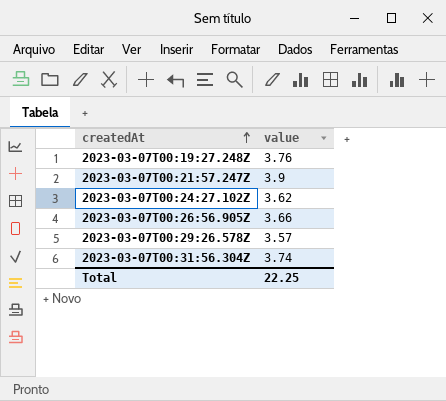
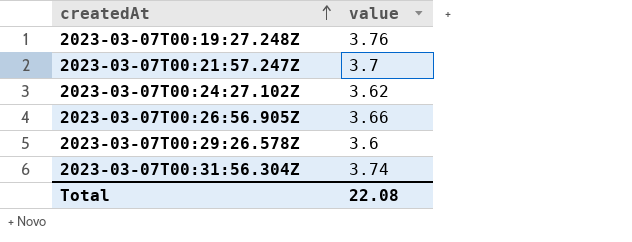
2023-03-07T00:21:57.247Z | value: 3.9 -> 3.7
2023-03-07T00:29:26.578Z | value: 3.57 -> 3.6
Total | value: 22.25 -> 22.08

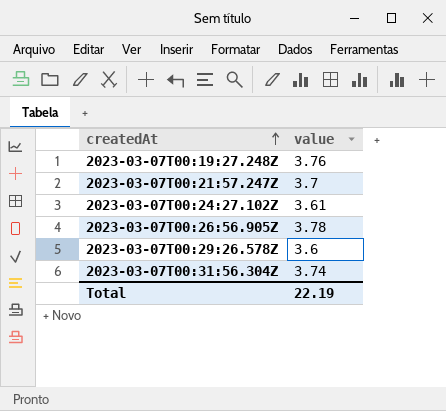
2023-03-07T00:24:27.102Z | value: 3.62 -> 3.61
2023-03-07T00:26:56.905Z | value: 3.66 -> 3.78
Total | value: 22.08 -> 22.19

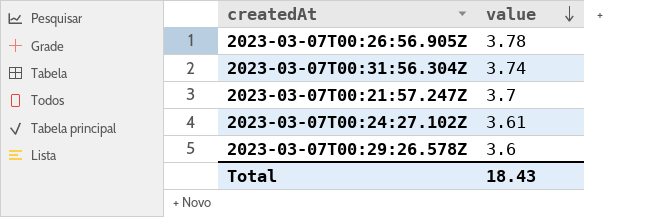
row order: createdAt ascending -> value descending
row 2023-03-07T00:19:27.248Z: 3.76 -> none
Total | value: 22.19 -> 18.43

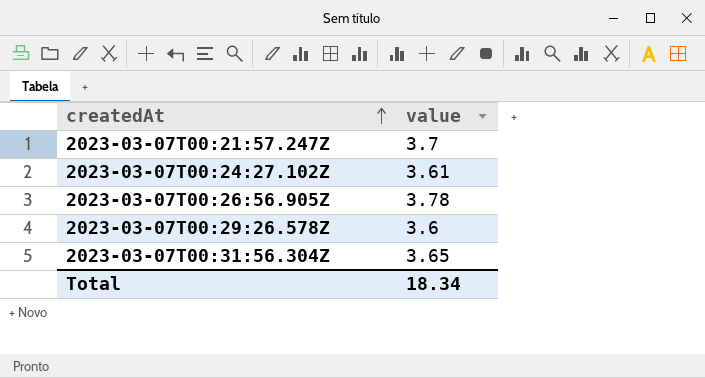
row order: value descending -> createdAt ascending
2023-03-07T00:31:56.304Z | value: 3.74 -> 3.65
Total | value: 18.43 -> 18.34

